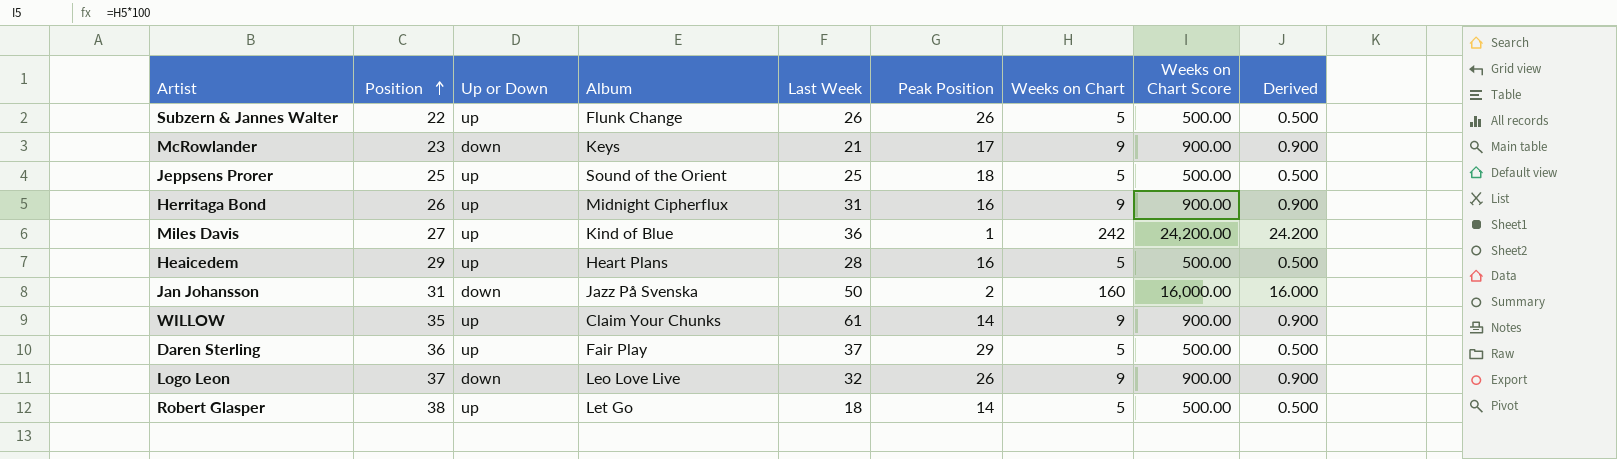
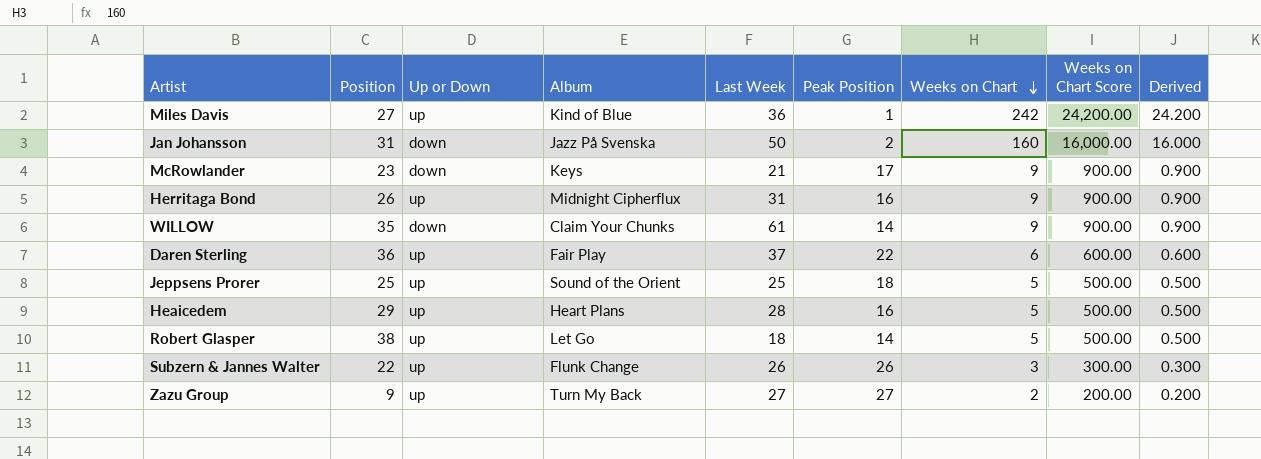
row order: Position ascending -> Weeks on Chart descending
row Logo Leon: 37 | down | Leo Love Live | 32 | 26 | 9 | 900.00 | 0.900 -> none
WILLOW | Up or Down: up -> down
Daren Sterling | Peak Position: 29 -> 22
Daren Sterling | Weeks on Chart: 5 -> 6
Daren Sterling | Weeks on Chart Score: 500.00 -> 600.00
Daren Sterling | Derived: 0.500 -> 0.600
Subzern & Jannes Walter | Weeks on Chart: 5 -> 3
Subzern & Jannes Walter | Weeks on Chart Score: 500.00 -> 300.00
Subzern & Jannes Walter | Derived: 0.500 -> 0.300
row Zazu Group: none -> 9 | up | Turn My Back | 27 | 27 | 2 | 200.00 | 0.200

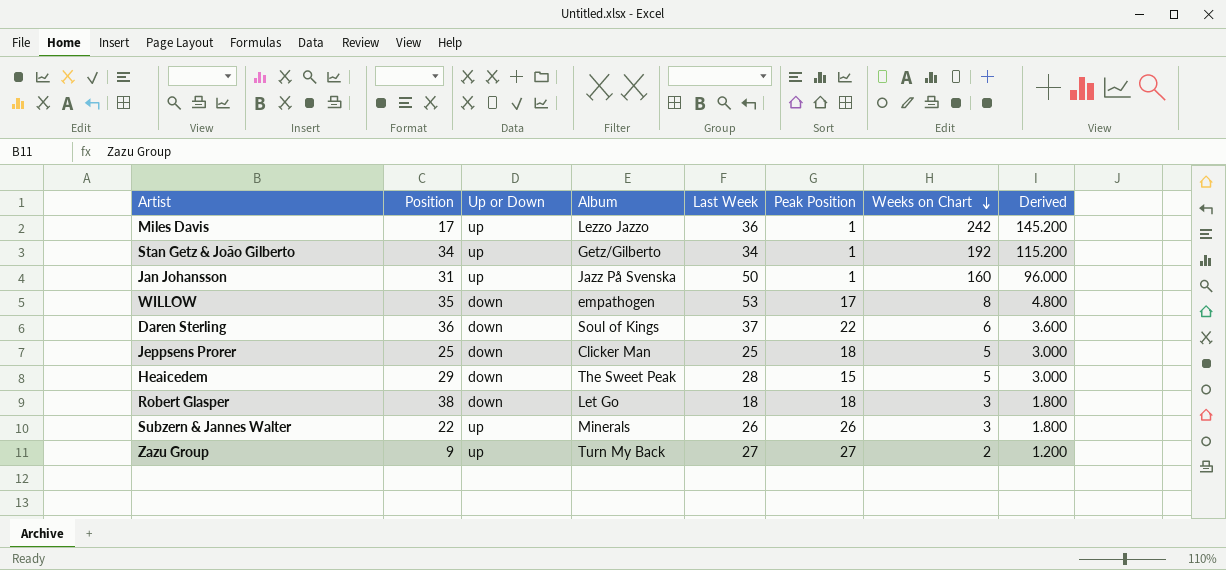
column Weeks on Chart Score | formula: [Weeks on Chart] * 100 -> none
column Derived | formula: [Weeks on Chart] * 0.1 -> [Weeks on Chart] * 0.6
row McRowlander: 23 | down | Keys | 21 | 17 | 9 | 900.00 | 0.900 -> none
row Herritaga Bond: 26 | up | Midnight Cipherflux | 31 | 16 | 9 | 900.00 | 0.900 -> none
Miles Davis | Position: 27 -> 17
Miles Davis | Album: Kind of Blue -> Lezzo Jazzo
row Stan Getz & João Gilberto: none -> 34 | up | Getz/Gilberto | 34 | 1 | 192 | 115.200
Jan Johansson | Up or Down: down -> up
Jan Johansson | Peak Position: 2 -> 1
WILLOW | Album: Claim Your Chunks -> empathogen
WILLOW | Last Week: 61 -> 53
WILLOW | Peak Position: 14 -> 17
WILLOW | Weeks on Chart: 9 -> 8
Daren Sterling | Up or Down: up -> down
Daren Sterling | Album: Fair Play -> Soul of Kings
Jeppsens Prorer | Up or Down: up -> down
Jeppsens Prorer | Album: Sound of the Orient -> Clicker Man
Heaicedem | Up or Down: up -> down
Heaicedem | Album: Heart Plans -> The Sweet Peak
Heaicedem | Peak Position: 16 -> 15
Robert Glasper | Up or Down: up -> down
Robert Glasper | Peak Position: 14 -> 18
Robert Glasper | Weeks on Chart: 5 -> 3
Subzern & Jannes Walter | Album: Flunk Change -> Minerals

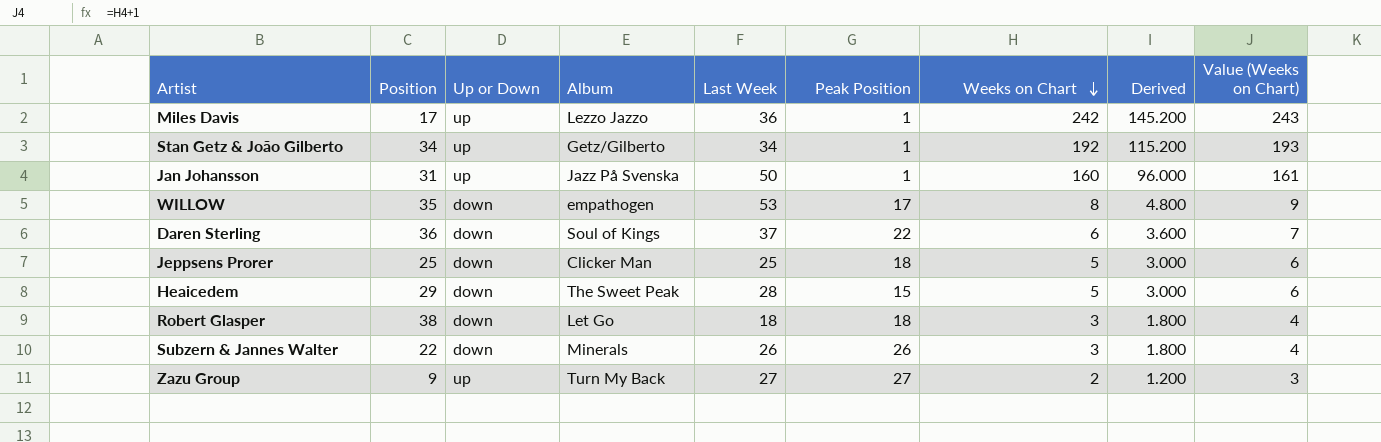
column Value (Weeks on Chart) | formula: none -> [Weeks on Chart] + 1
Subzern & Jannes Walter | Up or Down: up -> down

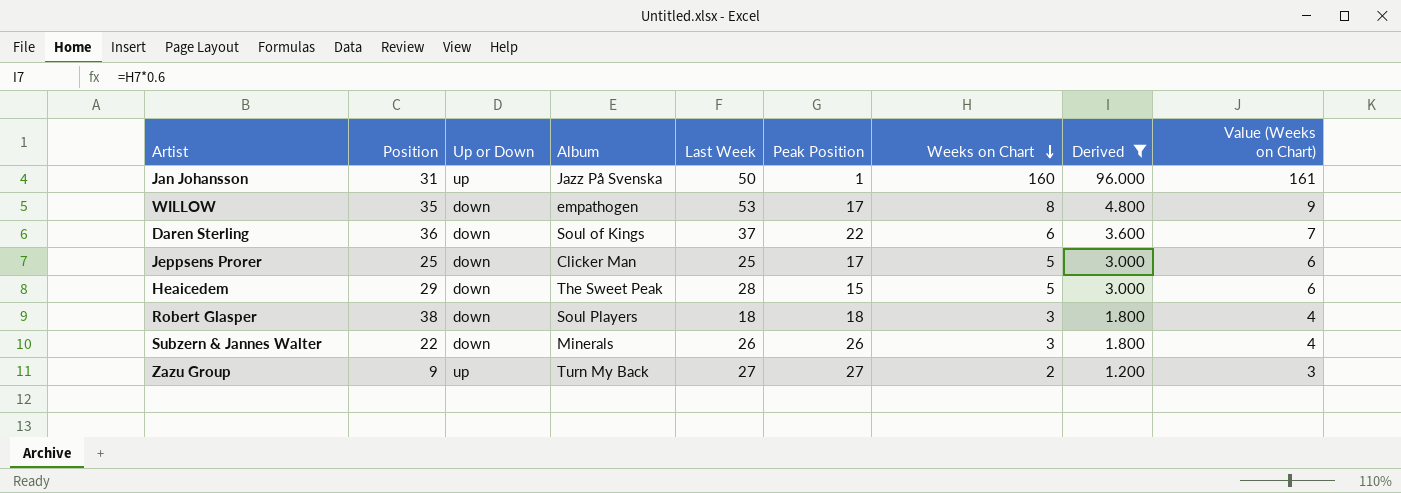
filter: none -> Derived <= 96.000
Jeppsens Prorer | Peak Position: 18 -> 17
Robert Glasper | Album: Let Go -> Soul Players

